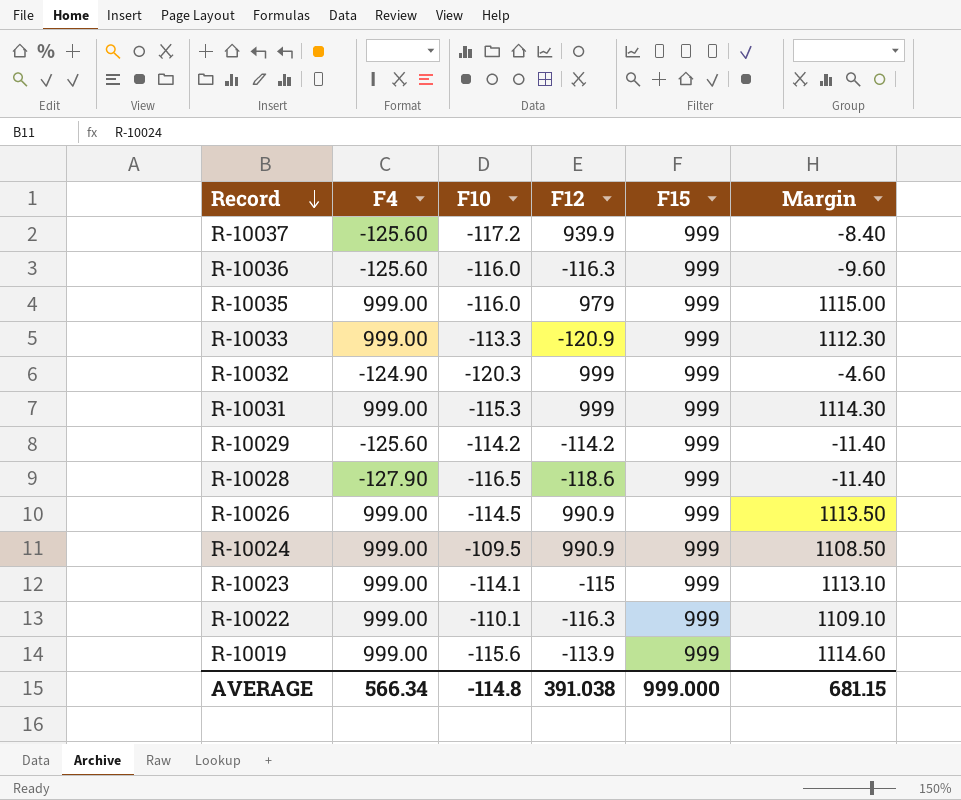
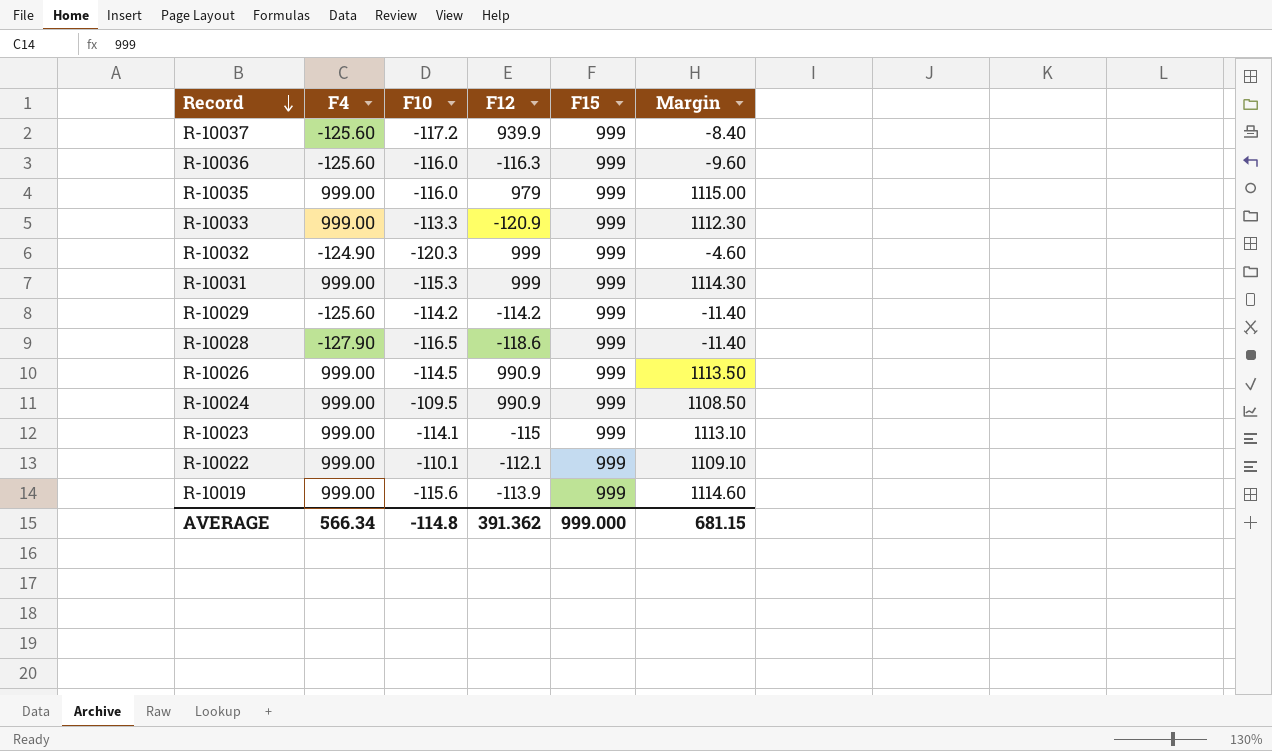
R-10022 | F12: -116.3 -> -112.1
AVERAGE | F12: 391.038 -> 391.362

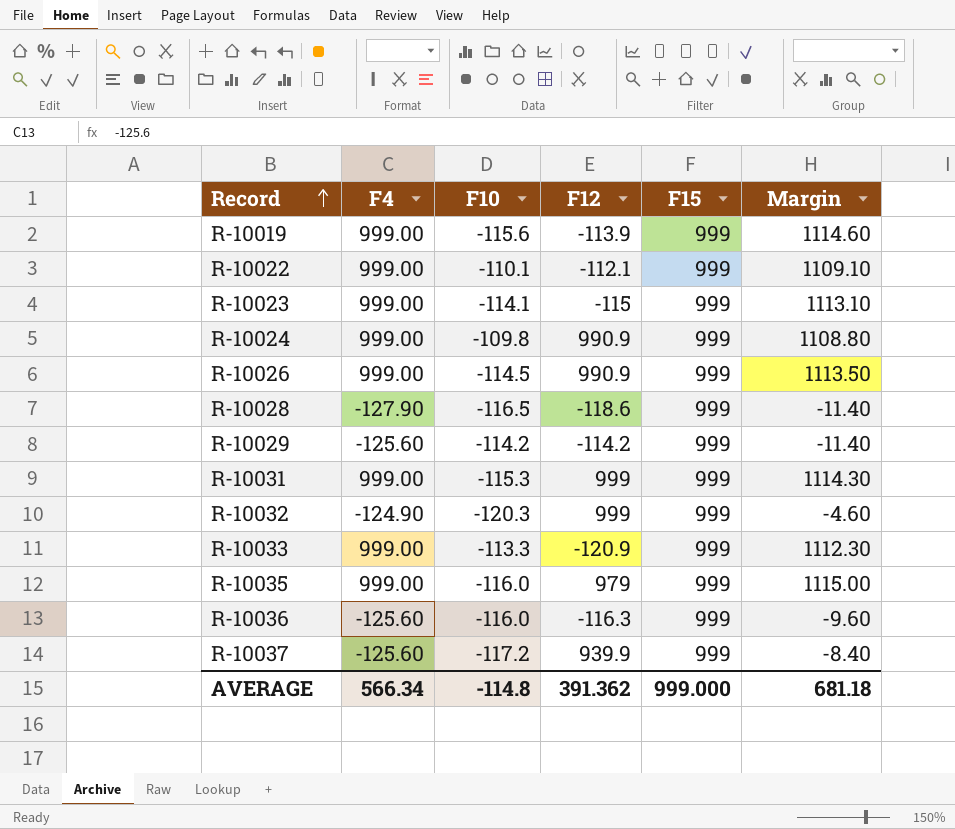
row order: Record descending -> Record ascending
R-10024 | F10: -109.5 -> -109.8
R-10024 | Margin: 1108.50 -> 1108.80
AVERAGE | Margin: 681.15 -> 681.18

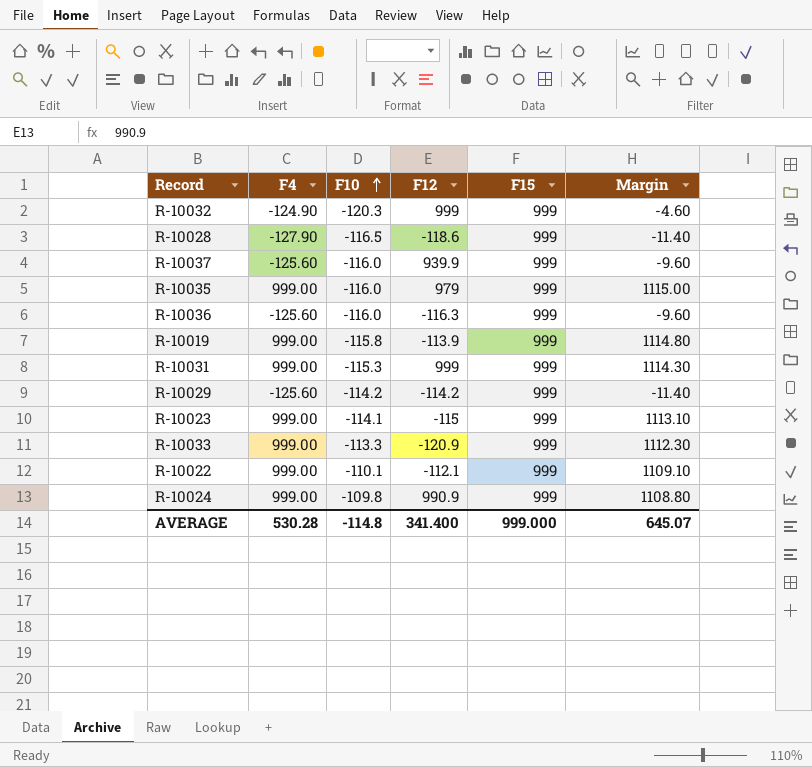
row order: Record ascending -> F10 ascending
row R-10026: 999.00 | -114.5 | 990.9 | 999 | 1113.50 -> none
R-10037 | F10: -117.2 -> -116.0
R-10037 | Margin: -8.40 -> -9.60
R-10019 | F10: -115.6 -> -115.8
R-10019 | Margin: 1114.60 -> 1114.80
AVERAGE | F4: 566.34 -> 530.28
AVERAGE | F12: 391.362 -> 341.400
AVERAGE | Margin: 681.18 -> 645.07

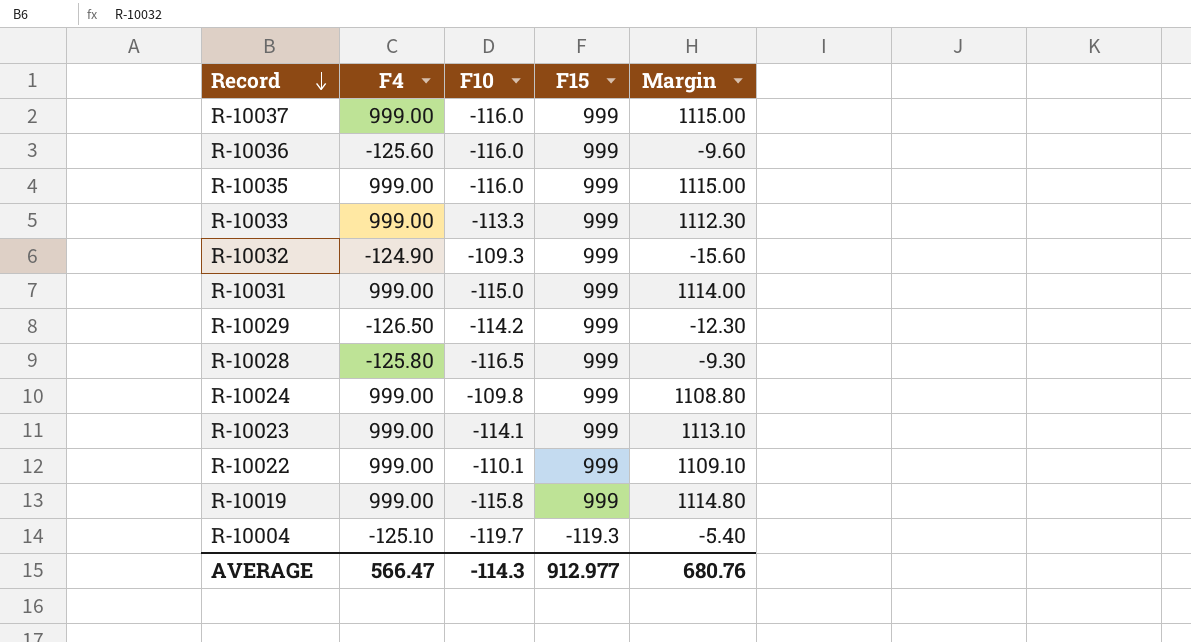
row order: F10 ascending -> Record descending
column F12 | position: 4 -> none
R-10037 | F4: -125.60 -> 999.00
R-10037 | Margin: -9.60 -> 1115.00
R-10032 | F10: -120.3 -> -109.3
R-10032 | Margin: -4.60 -> -15.60
R-10031 | F10: -115.3 -> -115.0
R-10031 | Margin: 1114.30 -> 1114.00
R-10029 | F4: -125.60 -> -126.50
R-10029 | Margin: -11.40 -> -12.30
R-10028 | F4: -127.90 -> -125.80
R-10028 | Margin: -11.40 -> -9.30
row R-10004: none -> -125.10 | -119.7 | -119.3 | -5.40
AVERAGE | F4: 530.28 -> 566.47
AVERAGE | F10: -114.8 -> -114.3
AVERAGE | F15: 999.000 -> 912.977
AVERAGE | Margin: 645.07 -> 680.76

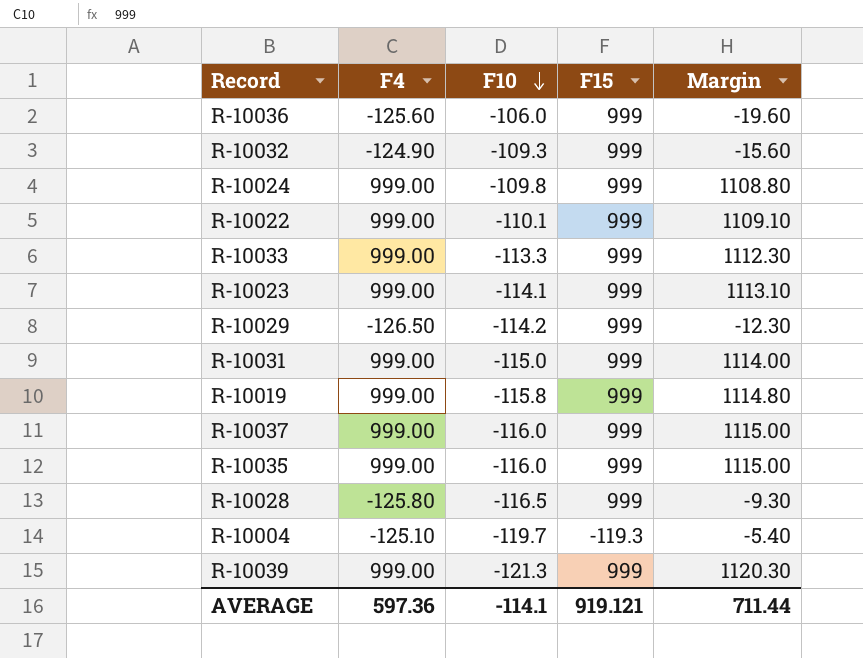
row order: Record descending -> F10 descending
R-10036 | F10: -116.0 -> -106.0
R-10036 | Margin: -9.60 -> -19.60
row R-10039: none -> 999.00 | -121.3 | 999 | 1120.30
AVERAGE | F4: 566.47 -> 597.36
AVERAGE | F10: -114.3 -> -114.1
AVERAGE | F15: 912.977 -> 919.121
AVERAGE | Margin: 680.76 -> 711.44

